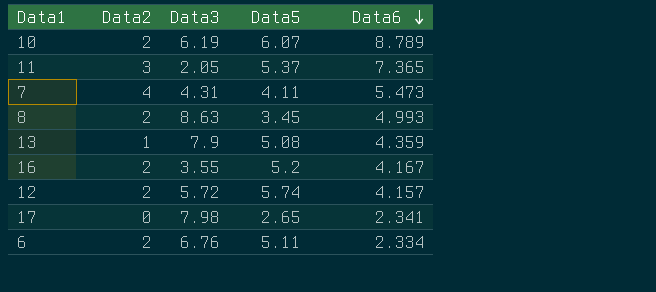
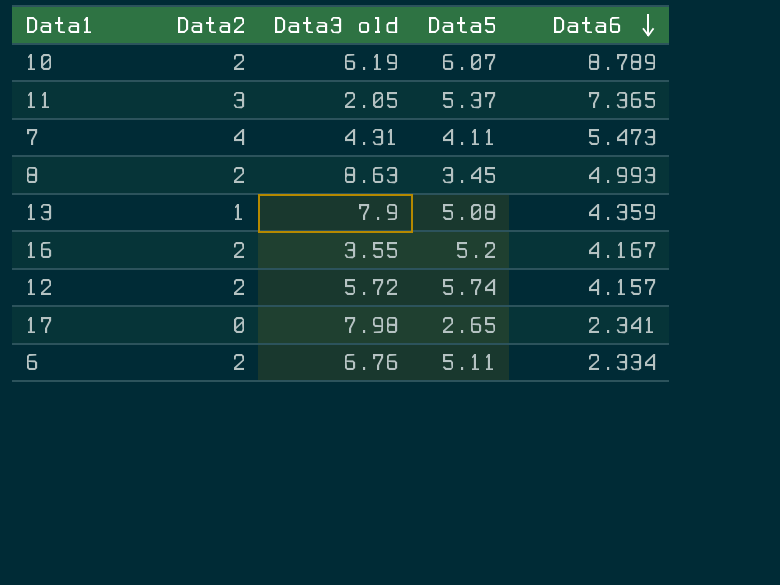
column name: Data3 -> Data3 old

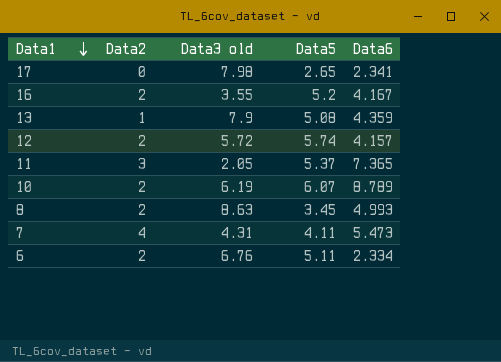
row order: Data6 descending -> Data1 descending

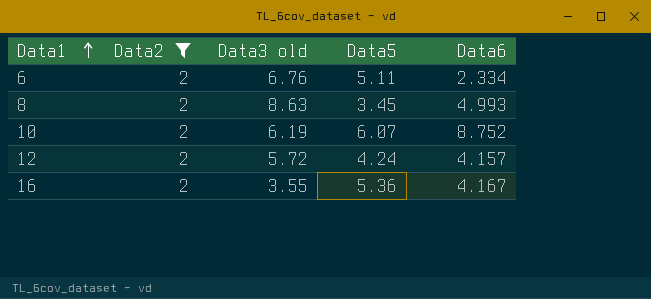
filter: none -> Data2 = 2
row order: Data1 descending -> Data1 ascending
10 | Data6: 8.789 -> 8.752
12 | Data5: 5.74 -> 4.24
16 | Data5: 5.2 -> 5.36

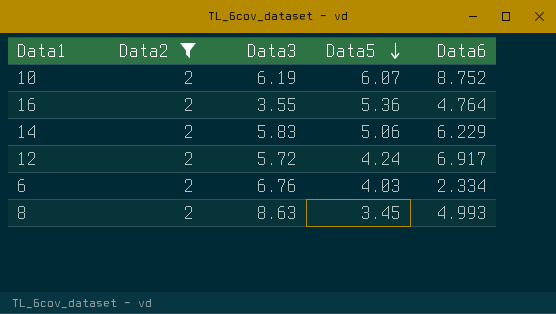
row order: Data1 ascending -> Data5 descending
column name: Data3 old -> Data3
16 | Data6: 4.167 -> 4.764
row 14: none -> 2 | 5.83 | 5.06 | 6.229
12 | Data6: 4.157 -> 6.917
6 | Data5: 5.11 -> 4.03

